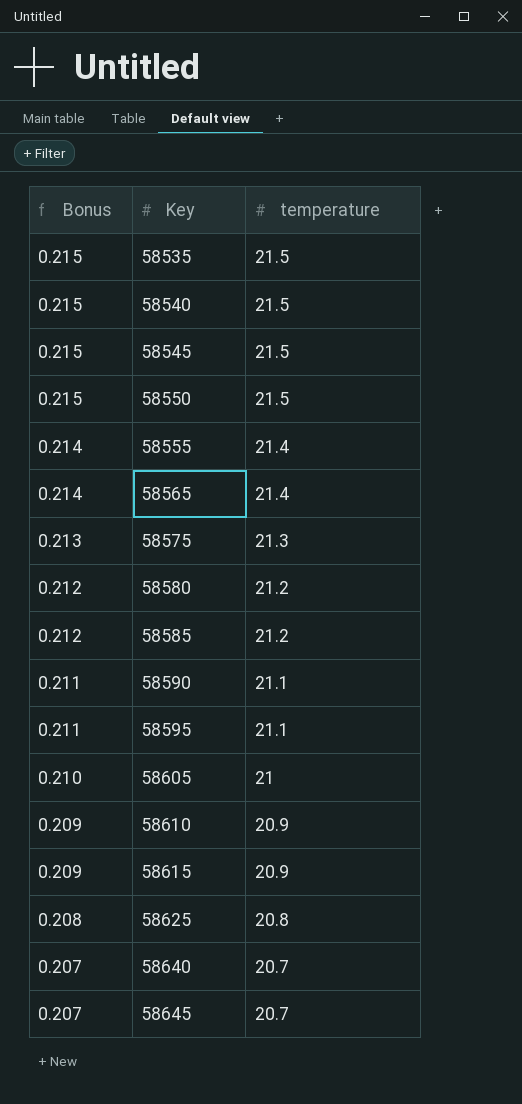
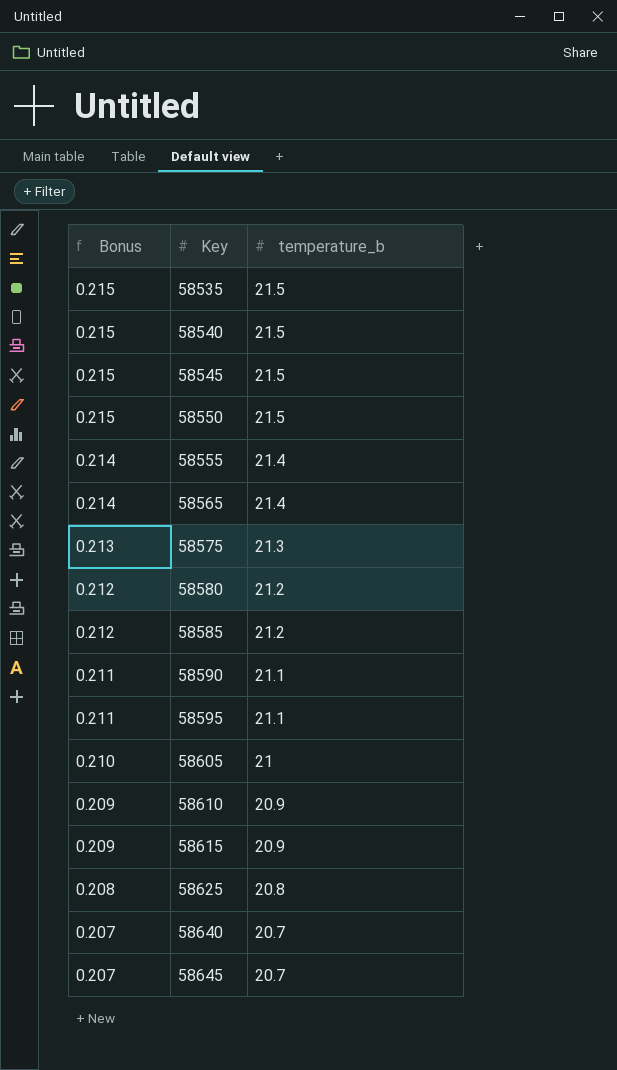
column name: temperature -> temperature_b

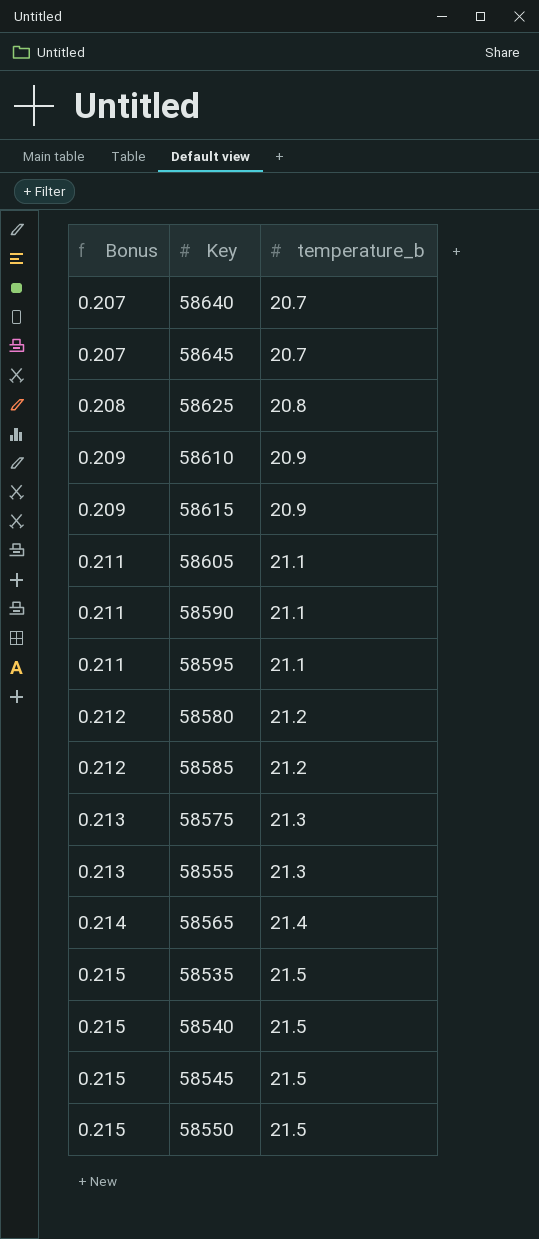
row order: Bonus descending -> Bonus ascending
58605 | Bonus: 0.210 -> 0.211
58605 | temperature_b: 21 -> 21.1
58555 | Bonus: 0.214 -> 0.213
58555 | temperature_b: 21.4 -> 21.3

